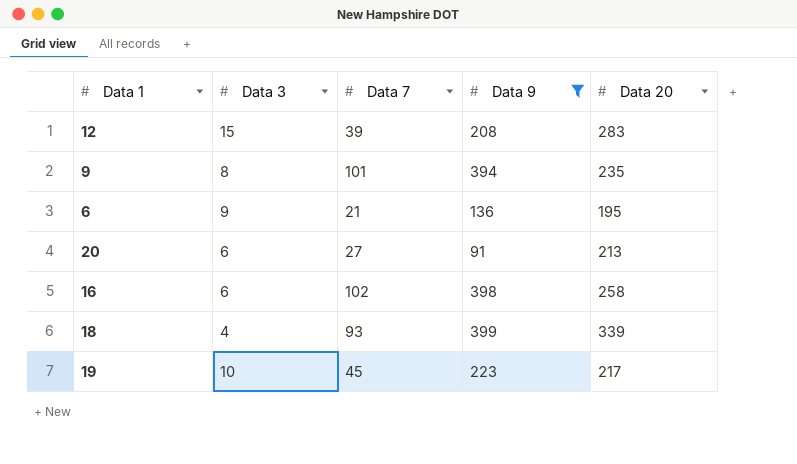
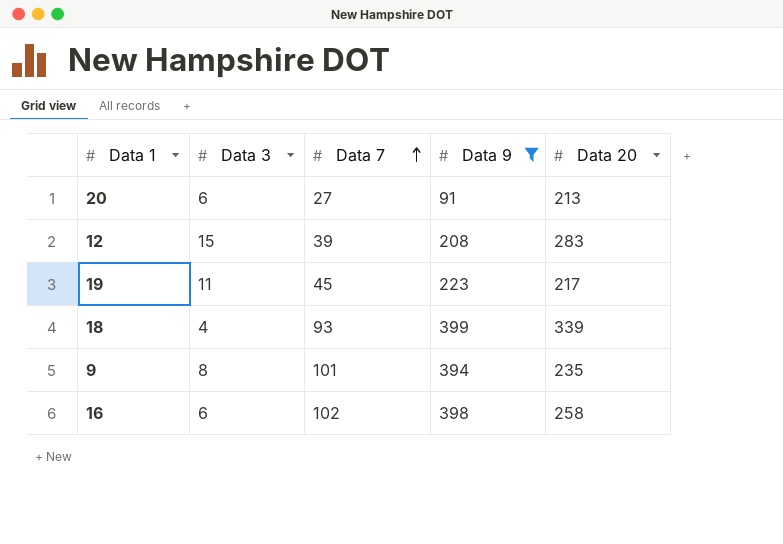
row order: none -> Data 7 ascending
row 6: 9 | 21 | 136 | 195 -> none
19 | Data 3: 10 -> 11

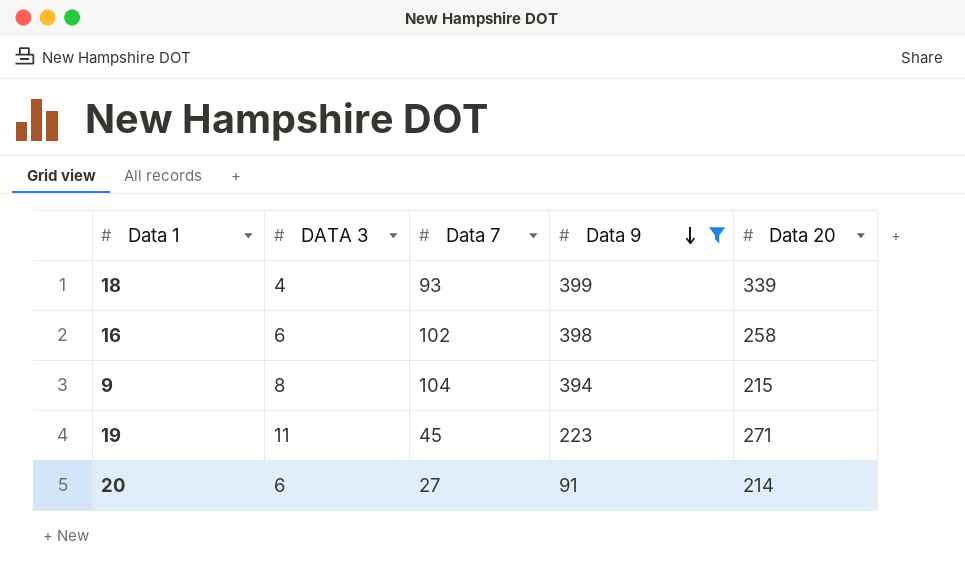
row order: Data 7 ascending -> Data 9 descending
column name: Data 3 -> DATA 3
row 12: 15 | 39 | 208 | 283 -> none
9 | Data 7: 101 -> 104
9 | Data 20: 235 -> 215
19 | Data 20: 217 -> 271
20 | Data 20: 213 -> 214

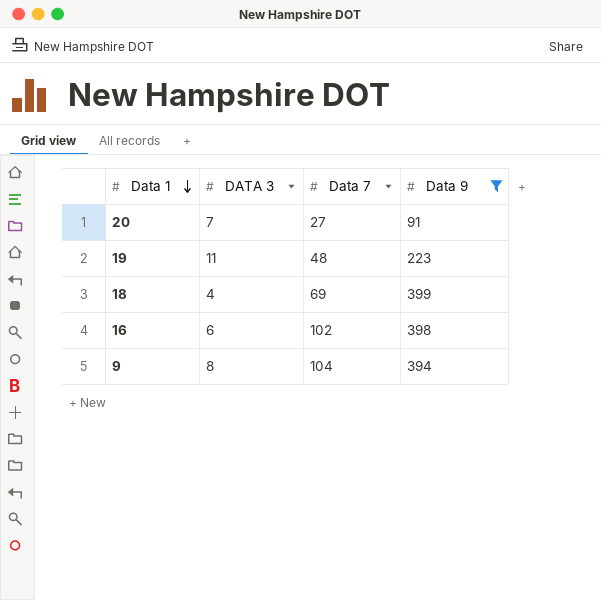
row order: Data 9 descending -> Data 1 descending
column Data 20 | position: 5 -> none
20 | DATA 3: 6 -> 7
19 | Data 7: 45 -> 48
18 | Data 7: 93 -> 69

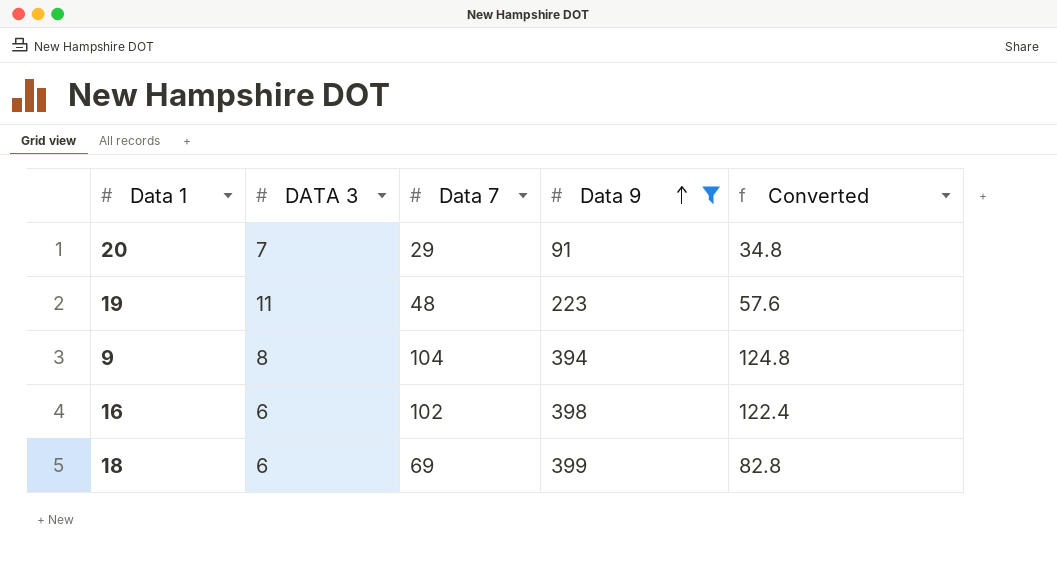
row order: Data 1 descending -> Data 9 ascending
column Converted | formula: none -> [Data 7] * 1.2
20 | Data 7: 27 -> 29
18 | DATA 3: 4 -> 6

